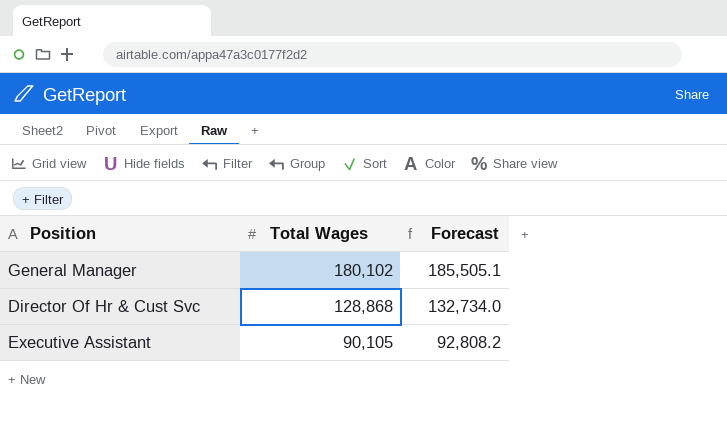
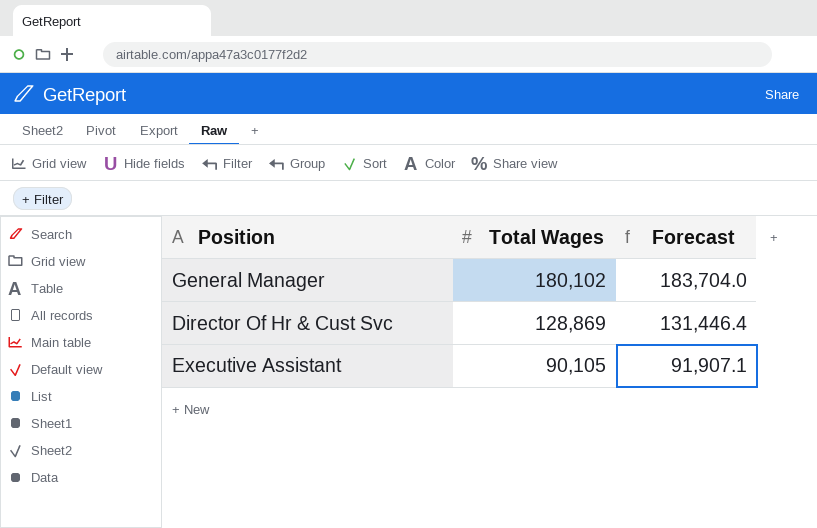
column Forecast | formula: [Total Wages] * 1.03 -> [Total Wages] * 1.02
Director Of Hr & Cust Svc | Total Wages: 128,868 -> 128,869

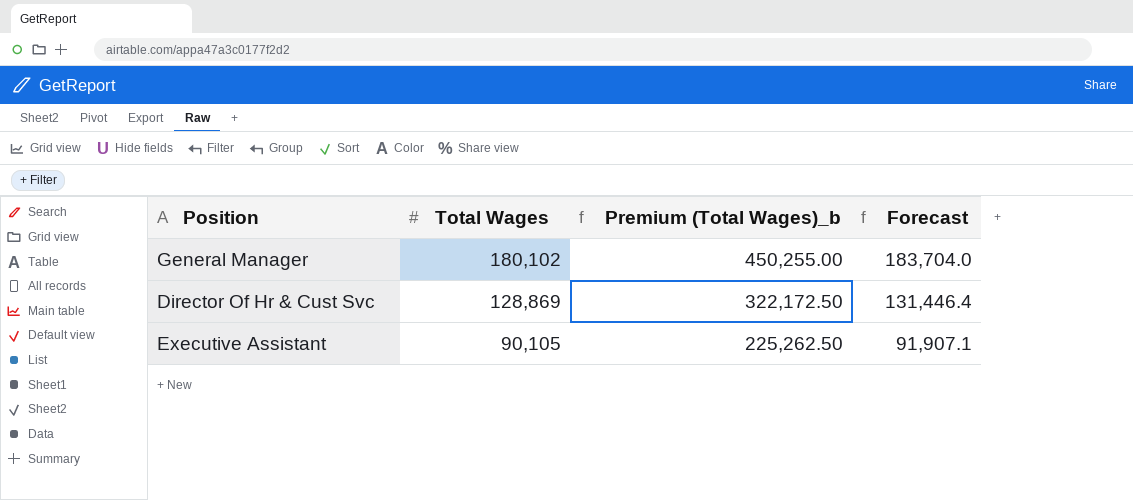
column Premium (Total Wages)_b | formula: none -> [Total Wages] * 2.5

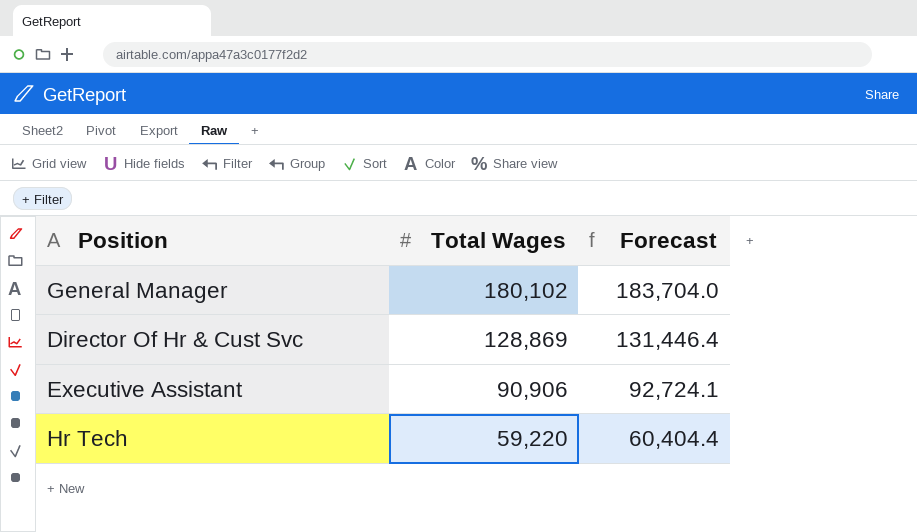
column Premium (Total Wages)_b | formula: [Total Wages] * 2.5 -> none
Executive Assistant | Total Wages: 90,105 -> 90,906
Executive Assistant | Forecast: 91,907.1 -> 92,724.1
row Hr Tech: none -> 59,220 | 60,404.4

